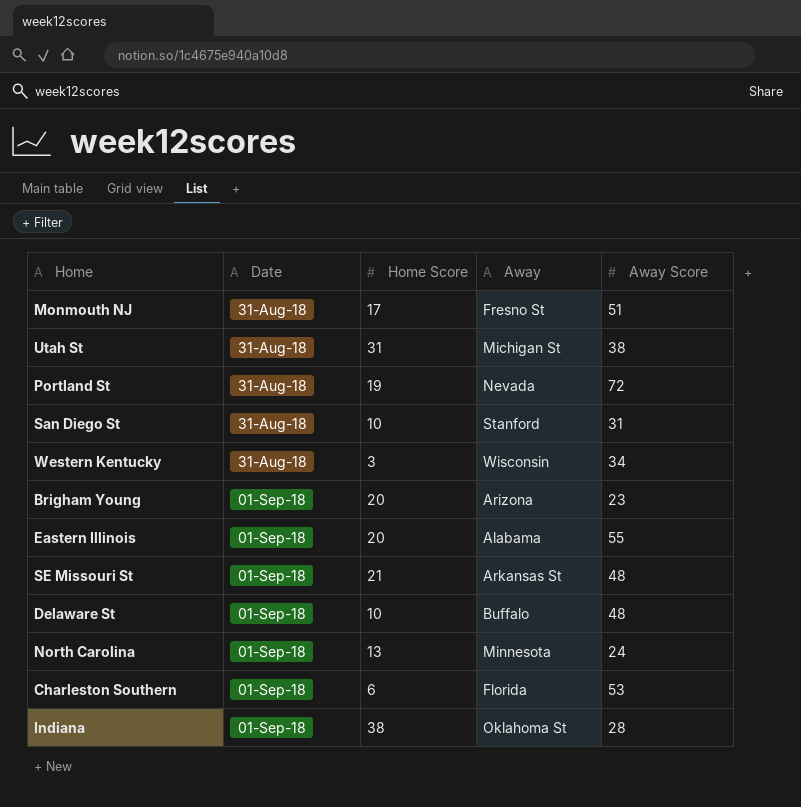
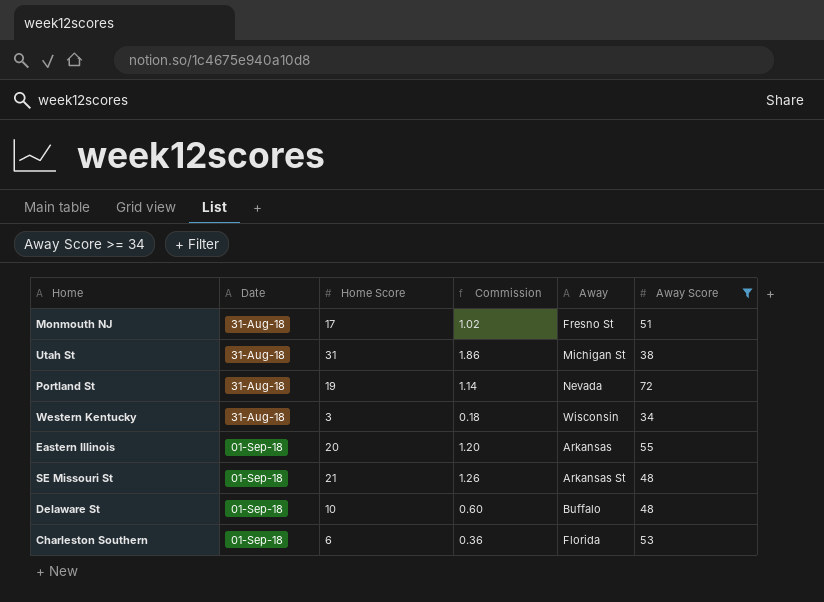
filter: none -> Away Score >= 34
column Commission | formula: none -> [Home Score] * 0.06
Eastern Illinois | Away: Alabama -> Arkansas

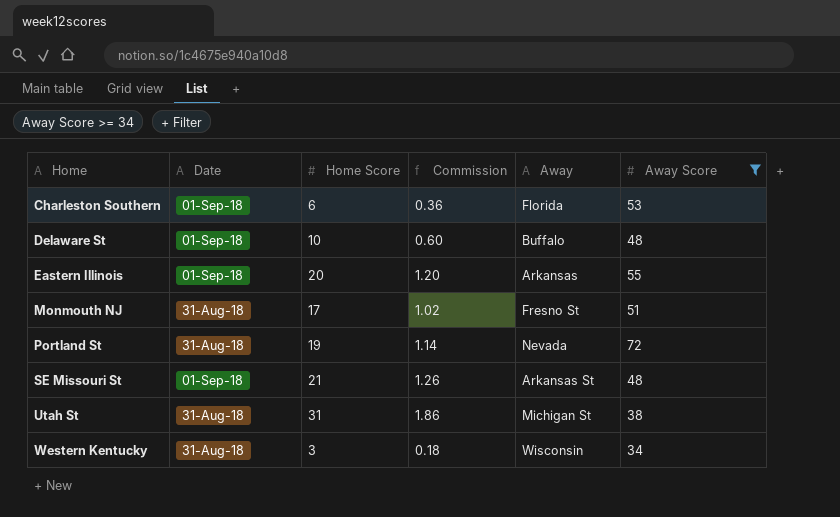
row order: Date ascending -> Home ascending

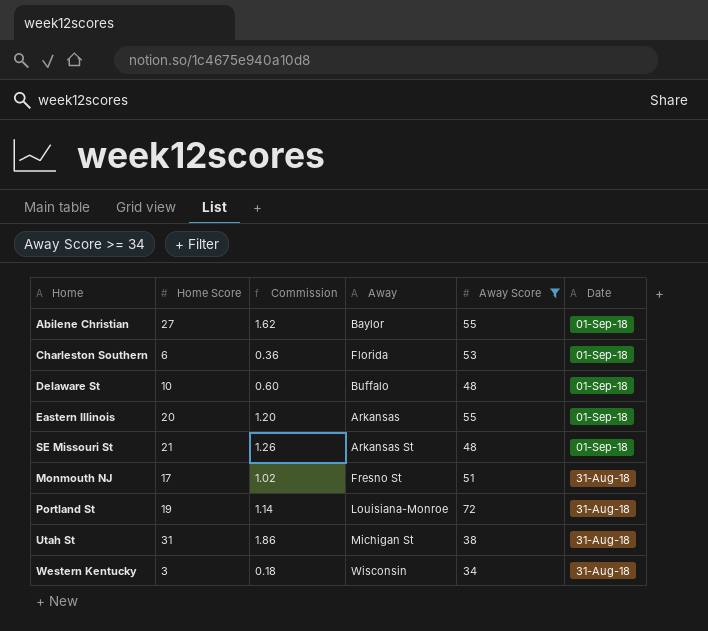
row order: Home ascending -> Date descending
column Date | position: 2 -> 6
row Abilene Christian: none -> 27 | 1.62 | Baylor | 55 | 01-Sep-18
Portland St | Away: Nevada -> Louisiana-Monroe

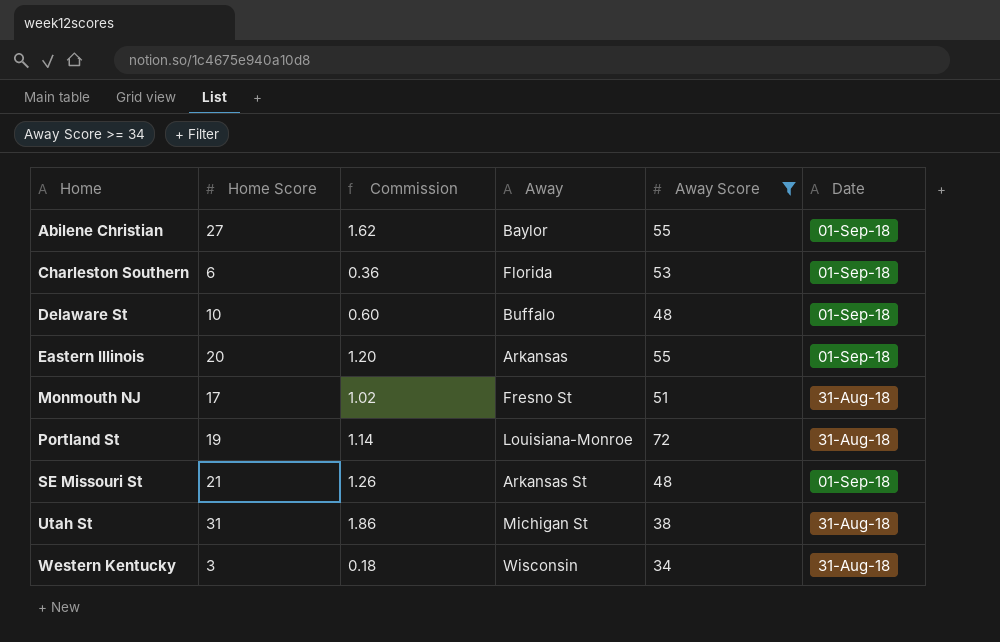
row order: Date descending -> Home ascending

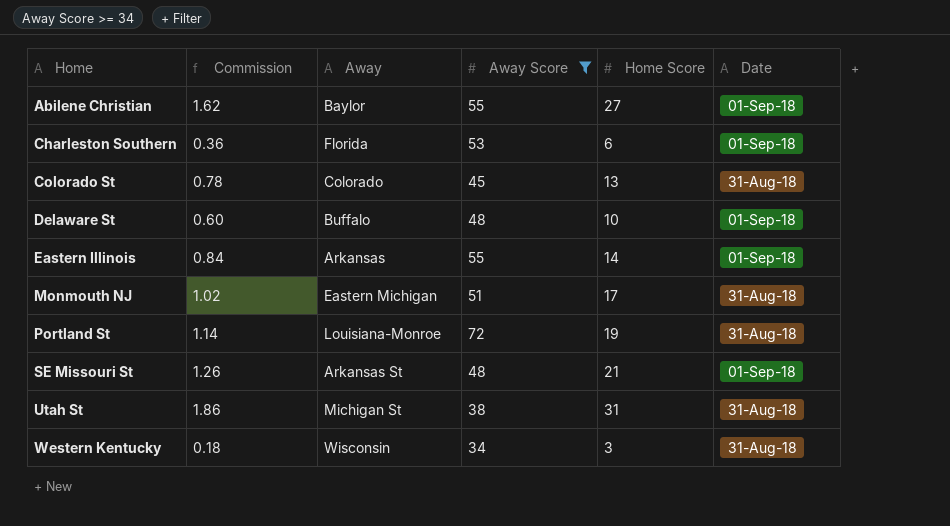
column Home Score | position: 2 -> 5
row Colorado St: none -> 0.78 | Colorado | 45 | 13 | 31-Aug-18
Eastern Illinois | Commission: 1.20 -> 0.84
Eastern Illinois | Home Score: 20 -> 14
Monmouth NJ | Away: Fresno St -> Eastern Michigan

